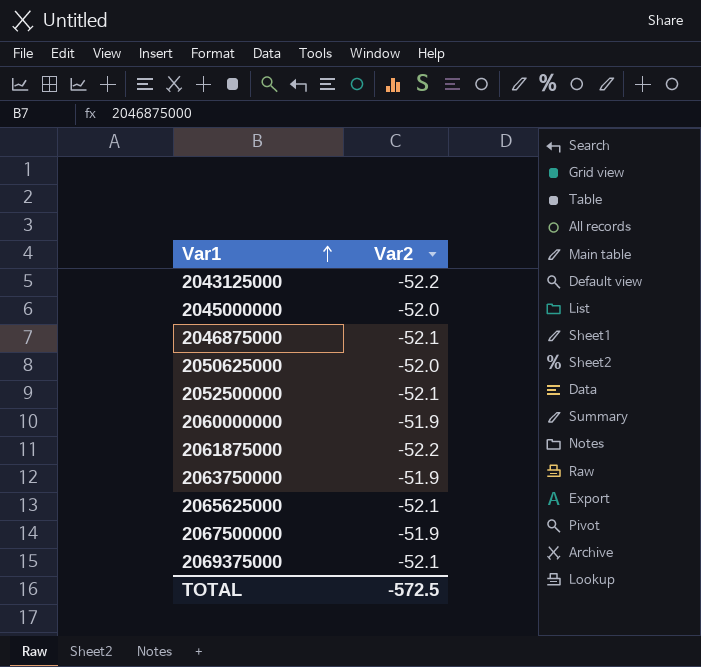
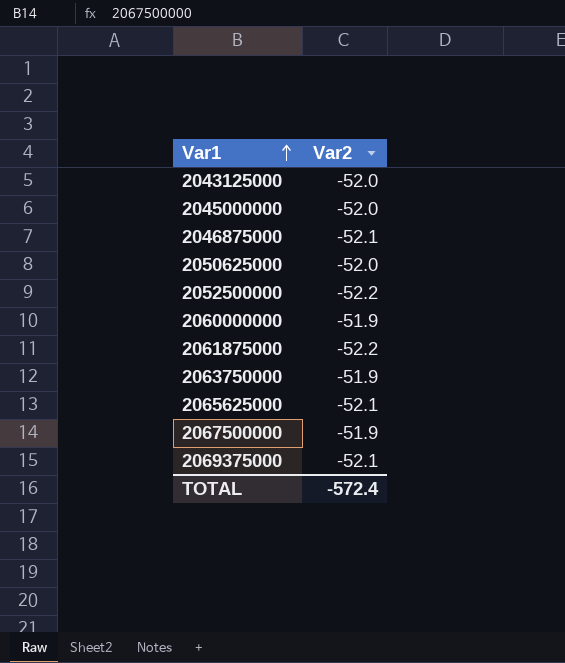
2043125000 | Var2: -52.2 -> -52.0
2052500000 | Var2: -52.1 -> -52.2
TOTAL | Var2: -572.5 -> -572.4

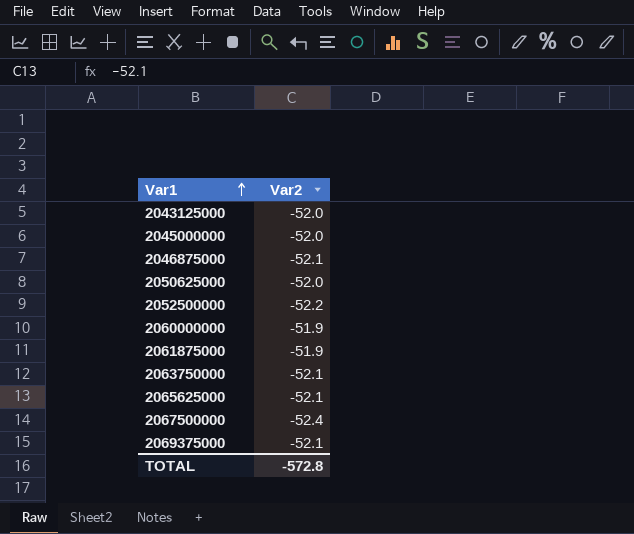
2061875000 | Var2: -52.2 -> -51.9
2063750000 | Var2: -51.9 -> -52.1
2067500000 | Var2: -51.9 -> -52.4
TOTAL | Var2: -572.4 -> -572.8

